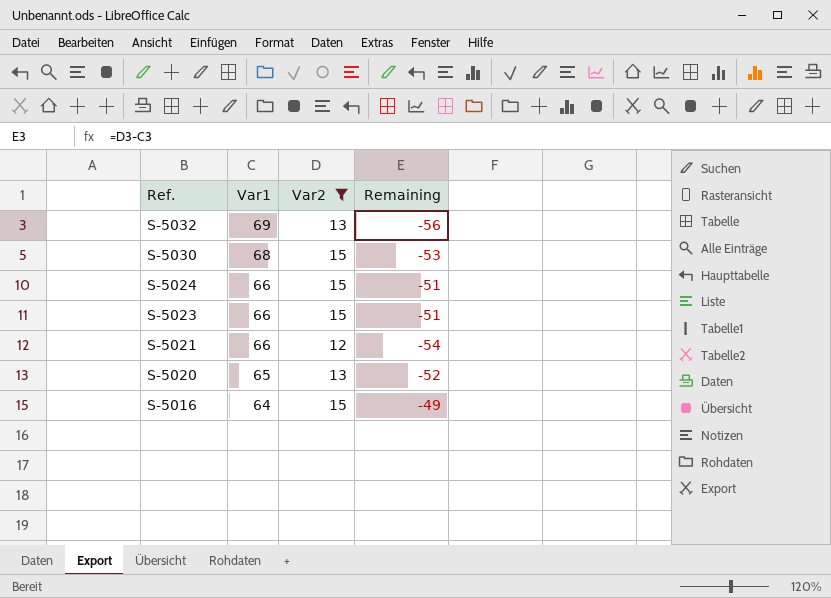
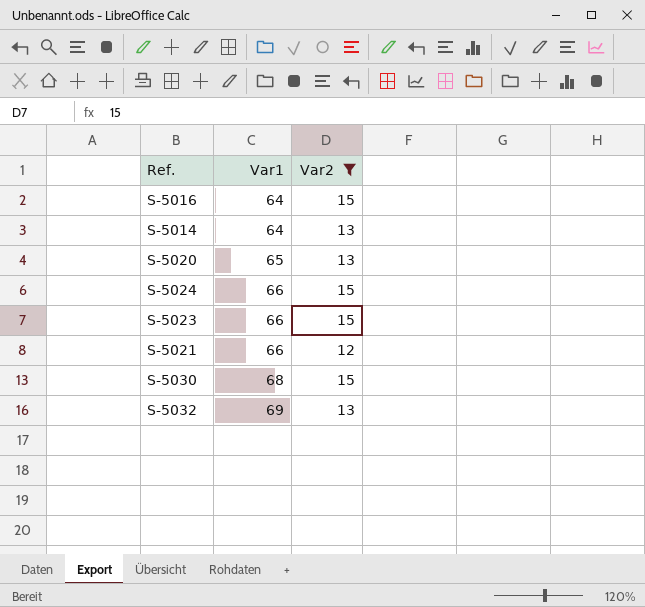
row order: Ref. descending -> Var1 ascending
column Remaining | formula: [Var2] - [Var1] -> none
row S-5014: none -> 64 | 13

